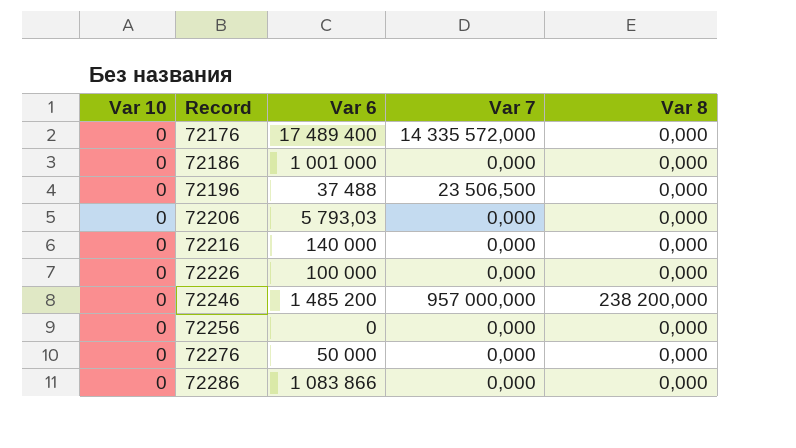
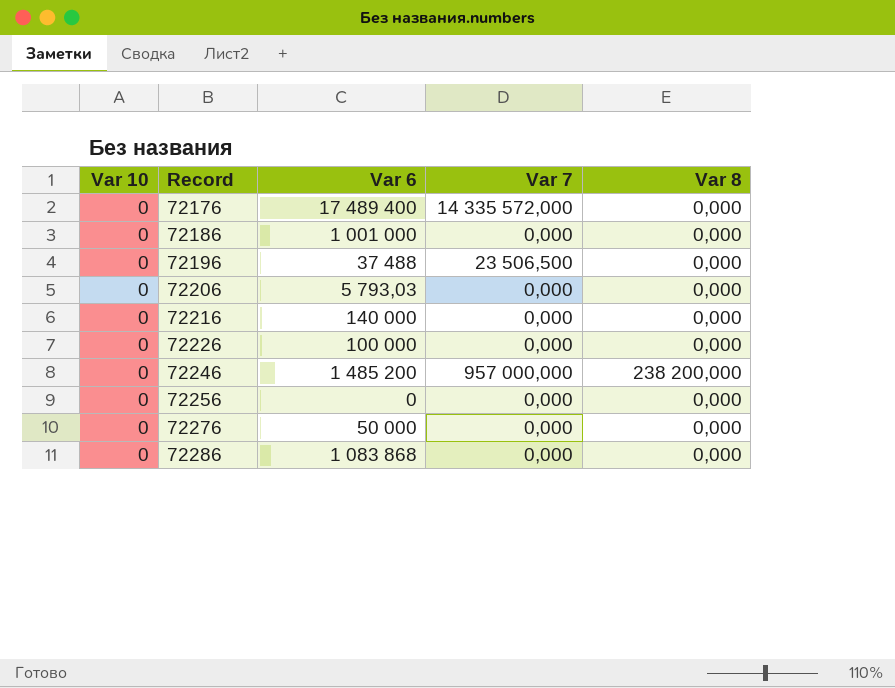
72286 | Var 6: 1 083 866 -> 1 083 868

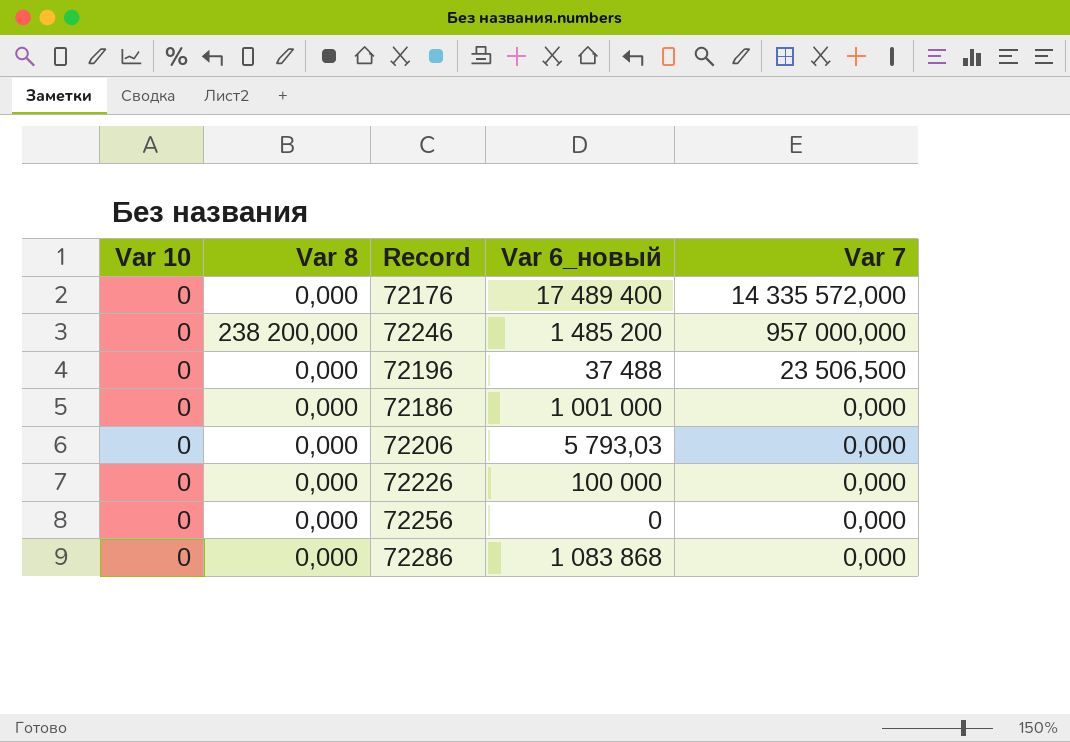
row order: Record ascending -> Var 7 descending
column Var 8 | position: 5 -> 2
column name: Var 6 -> Var 6_новый
row 72216: 0 | 140 000 | 0,000 | 0,000 -> none
row 72276: 0 | 50 000 | 0,000 | 0,000 -> none

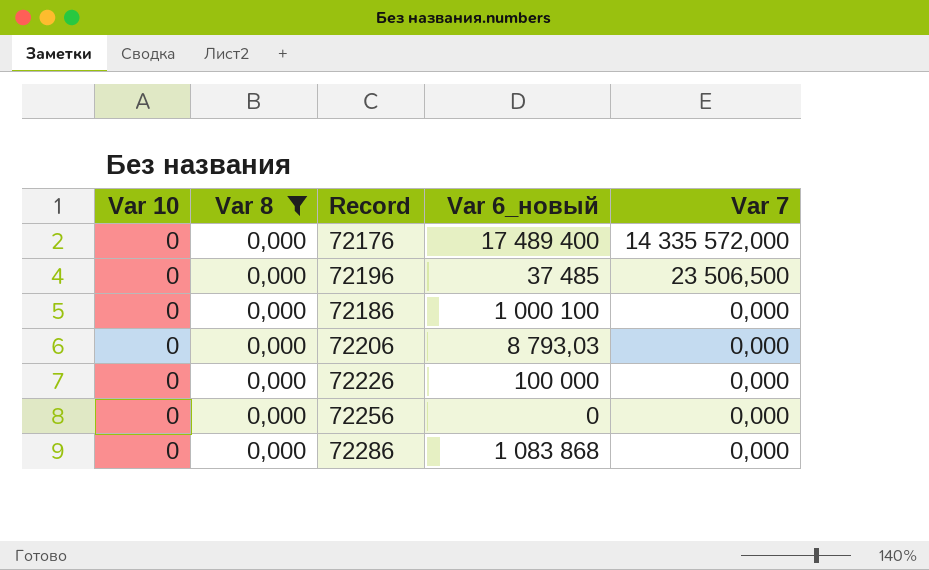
filter: none -> Var 8 = 0,000
72196 | Var 6_новый: 37 488 -> 37 485
72186 | Var 6_новый: 1 001 000 -> 1 000 100
72206 | Var 6_новый: 5 793,03 -> 8 793,03

